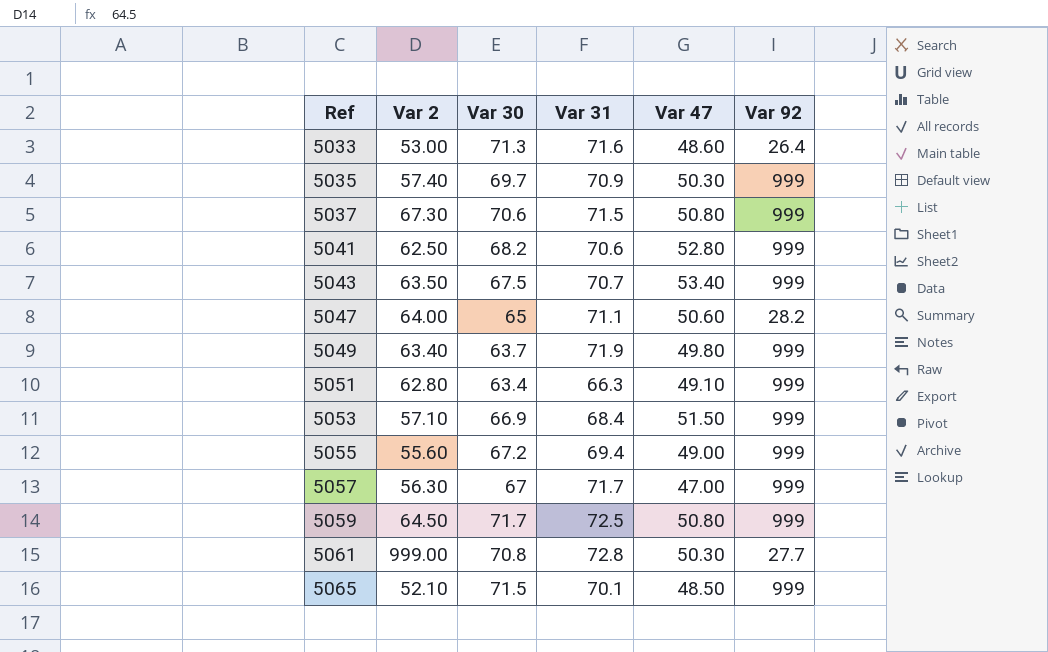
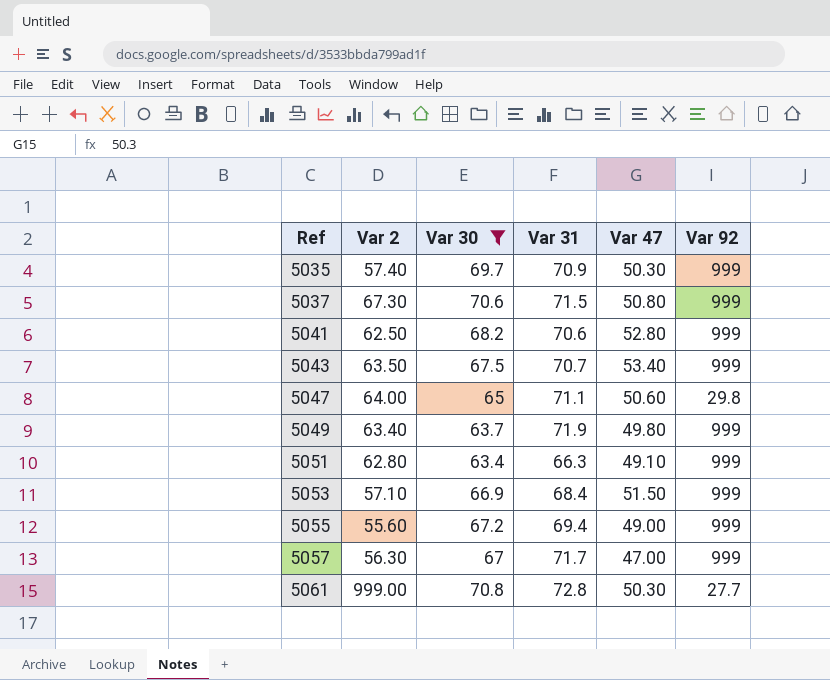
filter: none -> Var 30 <= 70.8
5047 | Var 92: 28.2 -> 29.8

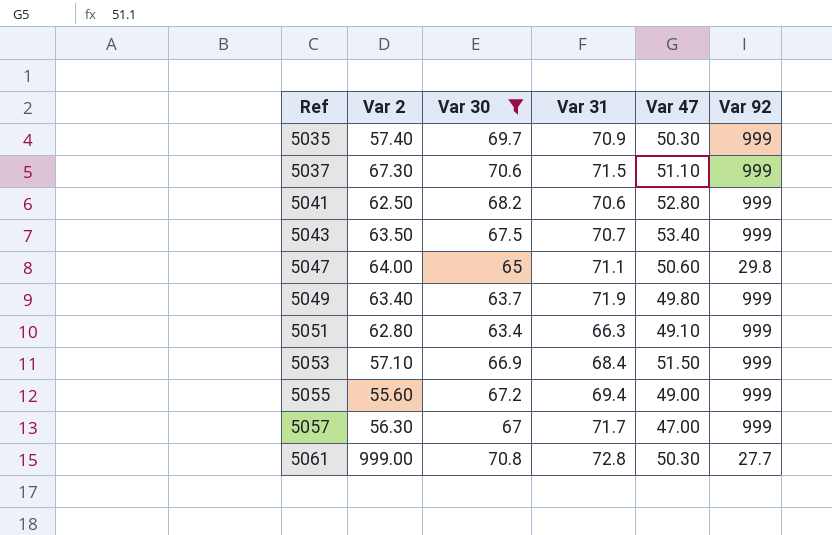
5037 | Var 47: 50.80 -> 51.10

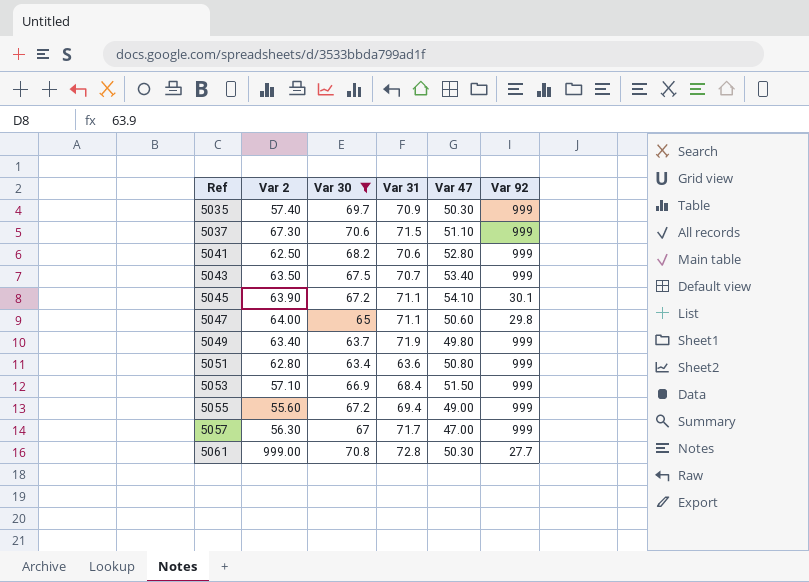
row 5045: none -> 63.90 | 67.2 | 71.1 | 54.10 | 30.1
5051 | Var 31: 66.3 -> 63.6
5051 | Var 47: 49.10 -> 50.80

